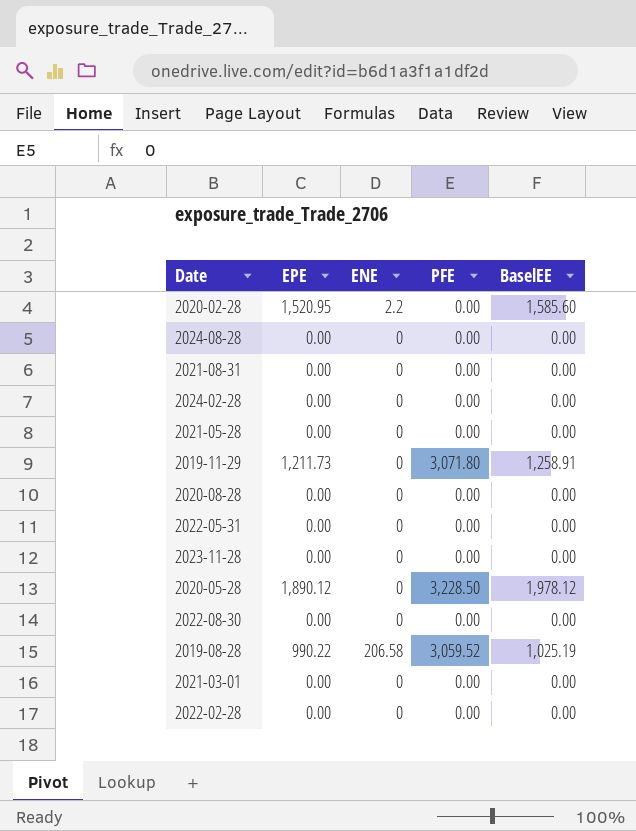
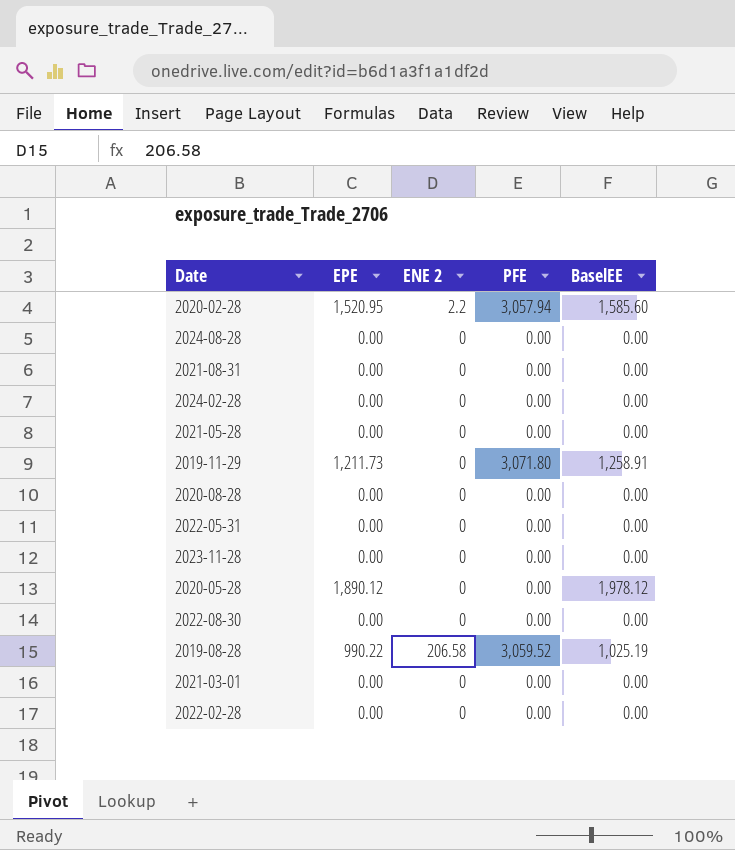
column name: ENE -> ENE 2
2020-02-28 | PFE: 0.00 -> 3,057.94
2020-05-28 | PFE: 3,228.50 -> 0.00

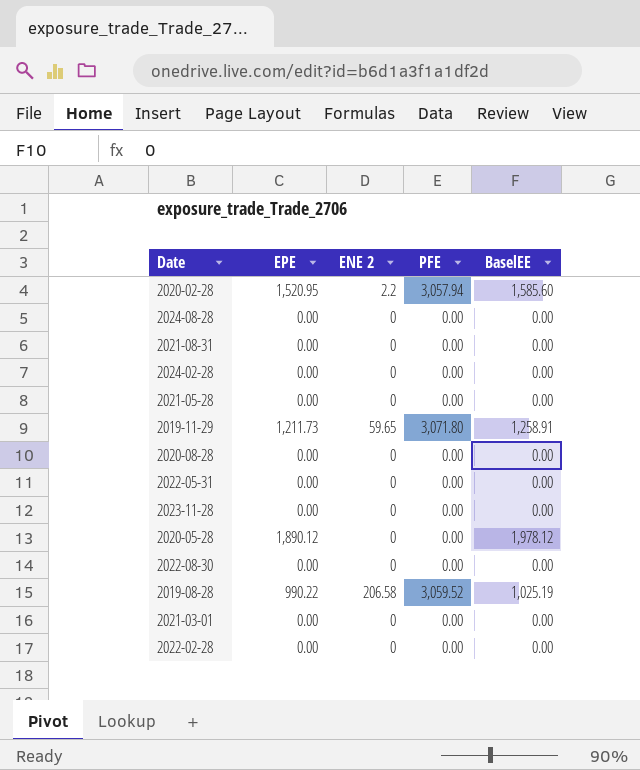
2019-11-29 | ENE 2: 0 -> 59.65

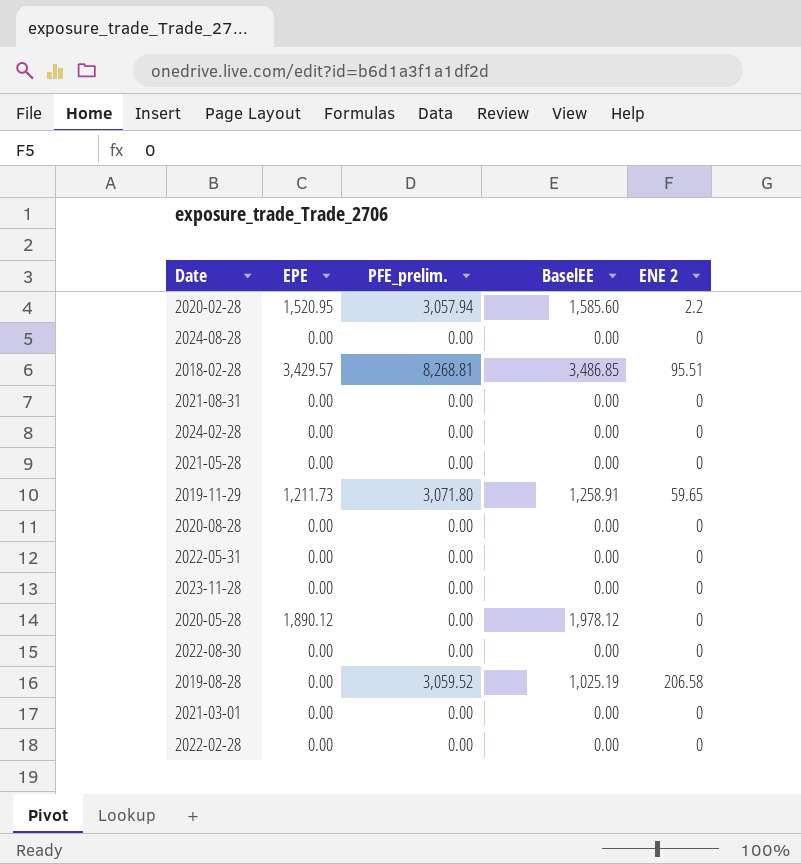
column name: PFE -> PFE_prelim.
column ENE 2 | position: 3 -> 5
row 2018-02-28: none -> 3,429.57 | 8,268.81 | 3,486.85 | 95.51
2019-08-28 | EPE: 990.22 -> 0.00

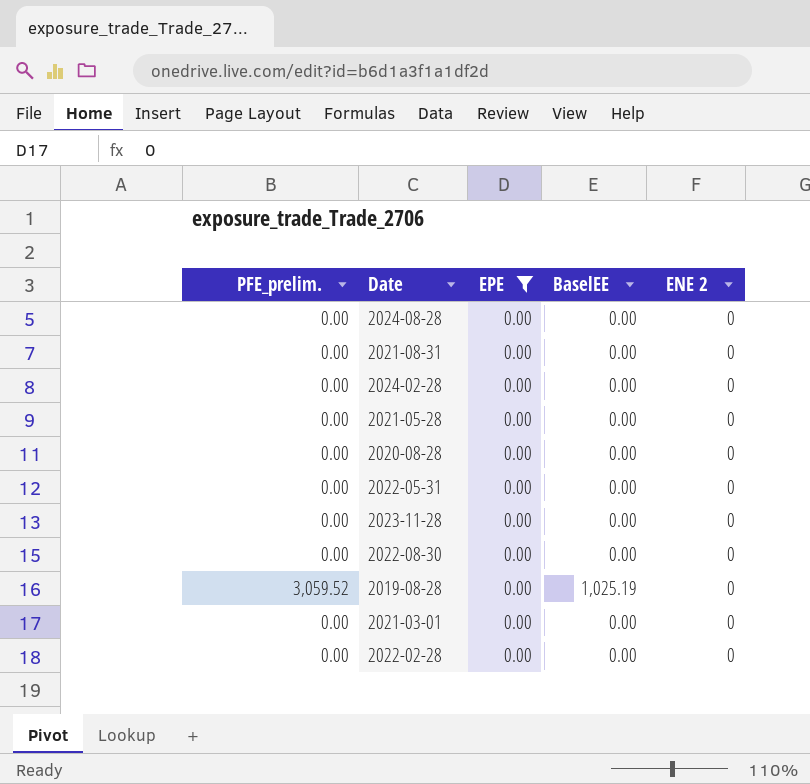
filter: none -> EPE = 0.00
column PFE_prelim. | position: 3 -> 1
2019-08-28 | ENE 2: 206.58 -> 0

